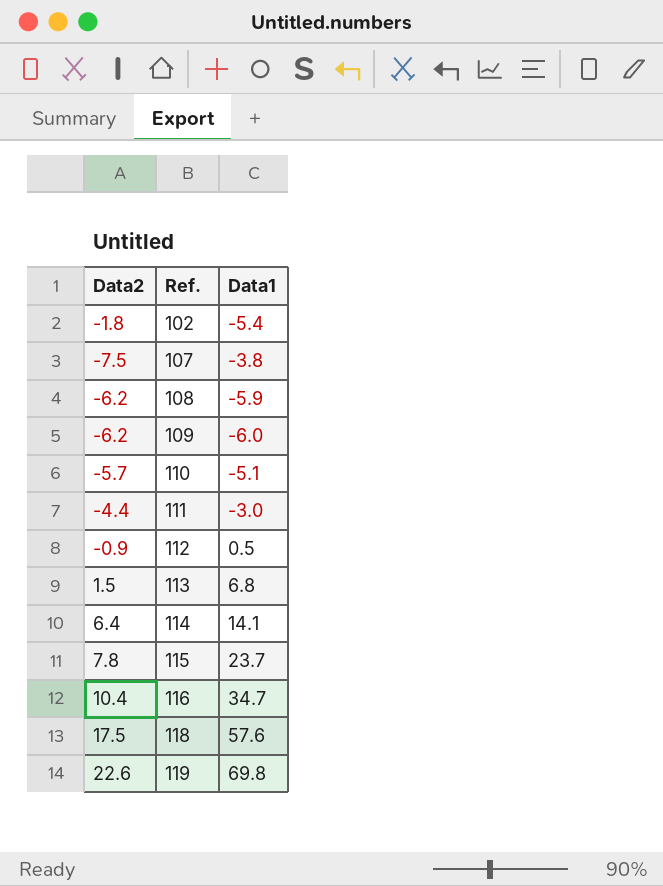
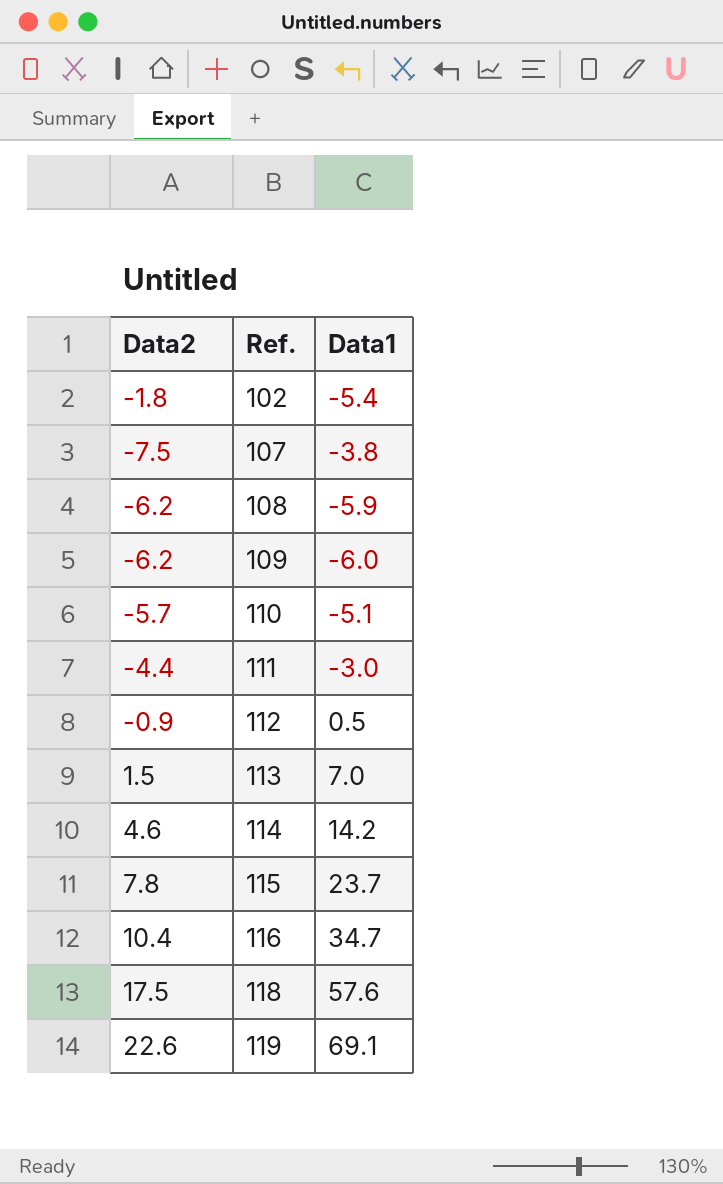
113 | Data1: 6.8 -> 7.0
114 | Data2: 6.4 -> 4.6
114 | Data1: 14.1 -> 14.2
119 | Data1: 69.8 -> 69.1

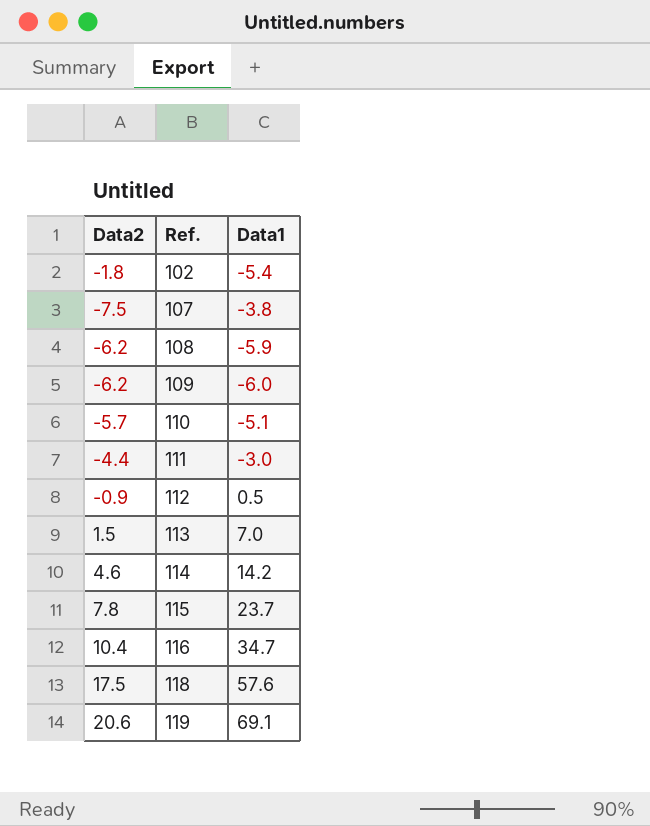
119 | Data2: 22.6 -> 20.6

